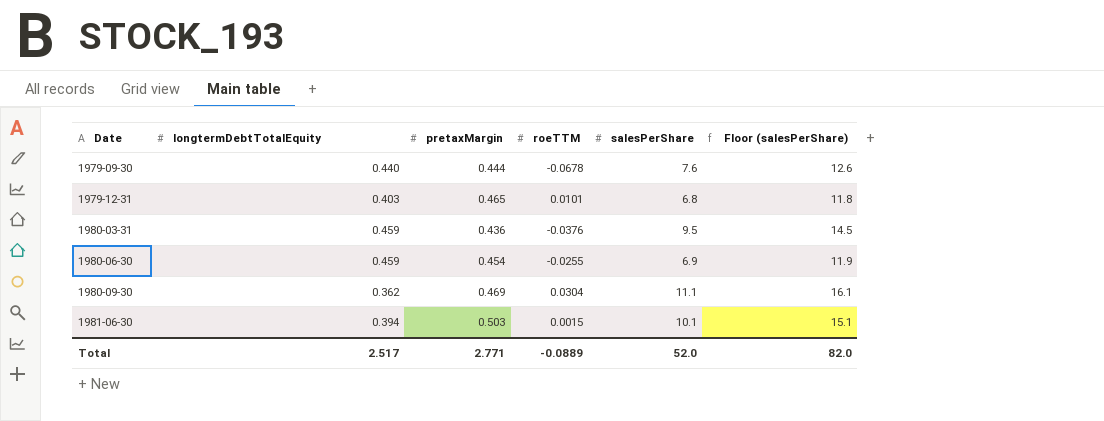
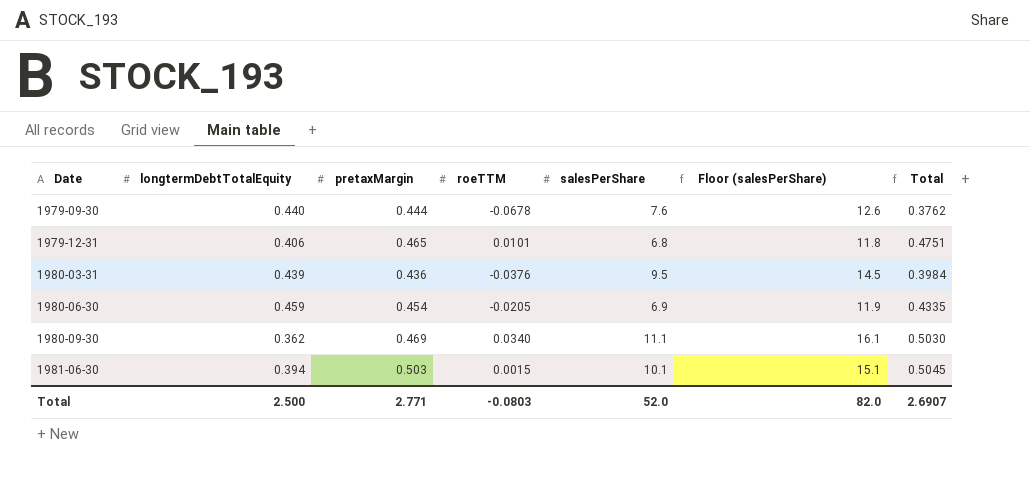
column Total | formula: none -> [pretaxMargin] + [roeTTM]
1979-12-31 | longtermDebtTotalEquity: 0.403 -> 0.406
1980-03-31 | longtermDebtTotalEquity: 0.459 -> 0.439
1980-06-30 | roeTTM: -0.0255 -> -0.0205
1980-09-30 | roeTTM: 0.0304 -> 0.0340
Total | longtermDebtTotalEquity: 2.517 -> 2.500
Total | roeTTM: -0.0889 -> -0.0803

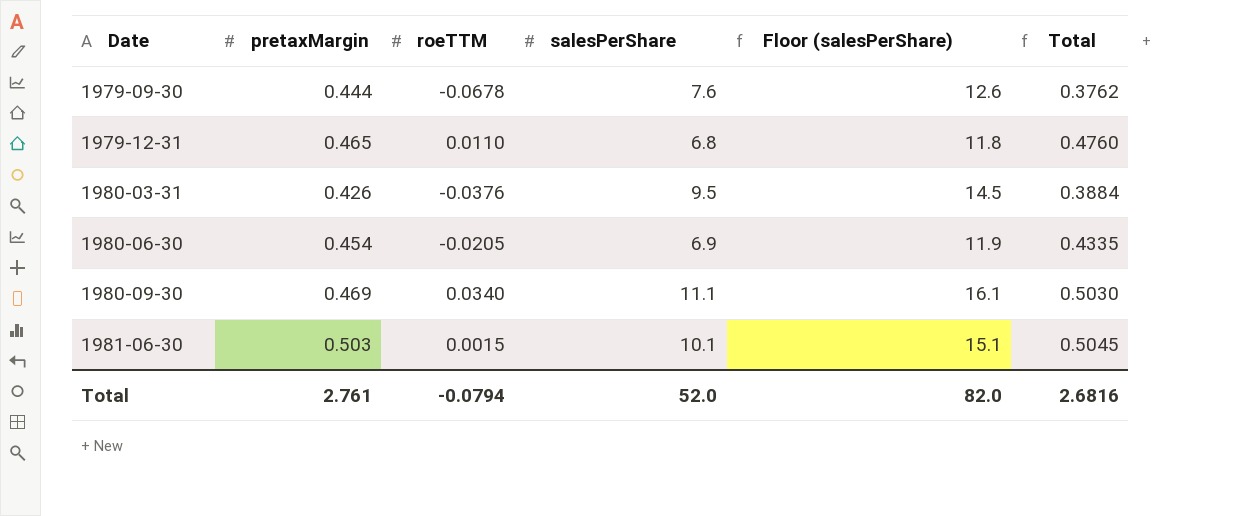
column longtermDebtTotalEquity | position: 2 -> none
1979-12-31 | roeTTM: 0.0101 -> 0.0110
1979-12-31 | Total: 0.4751 -> 0.4760
1980-03-31 | pretaxMargin: 0.436 -> 0.426
1980-03-31 | Total: 0.3984 -> 0.3884
Total | pretaxMargin: 2.771 -> 2.761
Total | roeTTM: -0.0803 -> -0.0794
Total | Total: 2.6907 -> 2.6816

